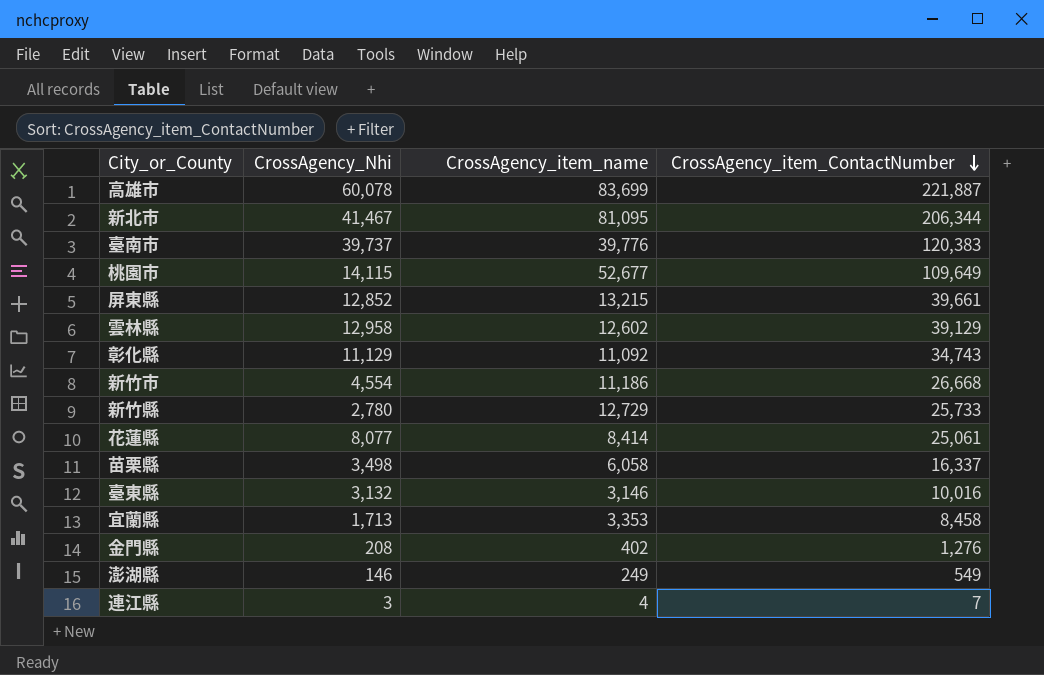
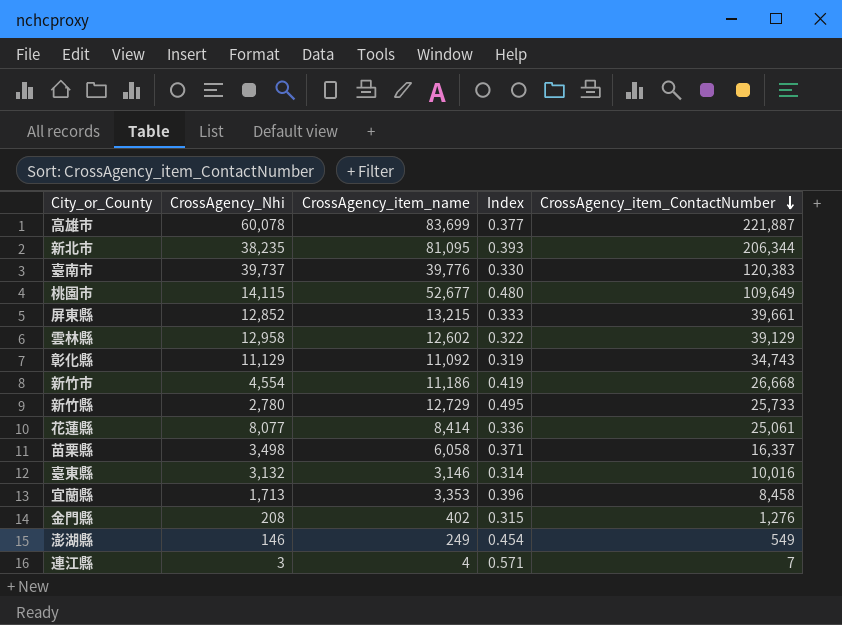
column Index | formula: none -> [CrossAgency_item_name] / [CrossAgency_item_ContactNumber]
新北市 | CrossAgency_Nhi: 41,467 -> 38,235

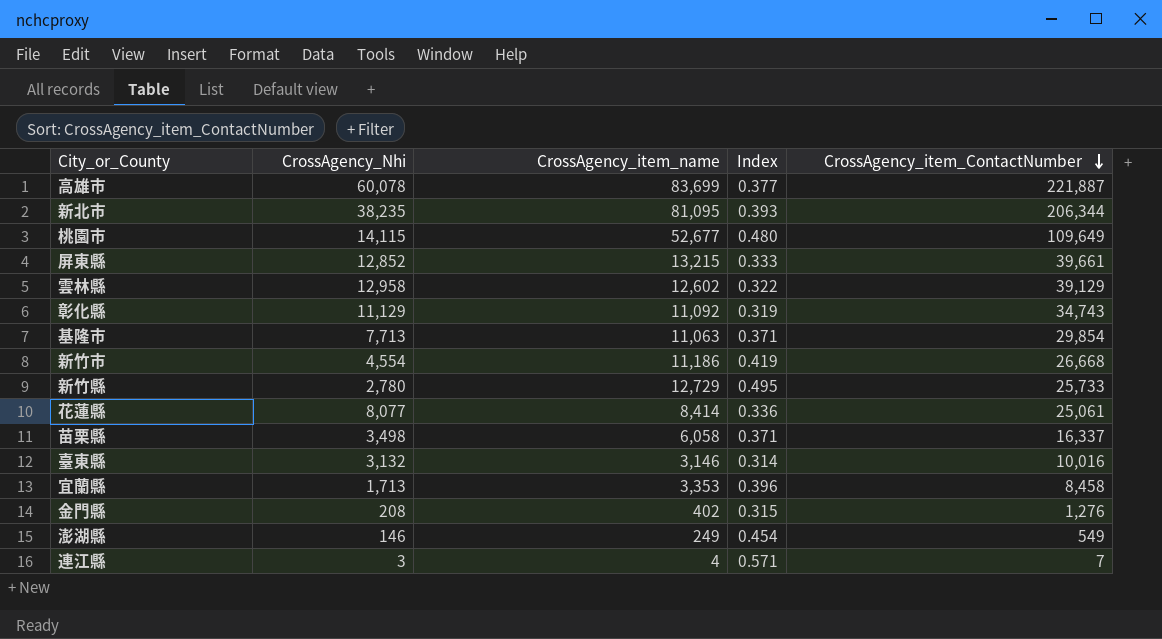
row 臺南市: 39,737 | 39,776 | 0.330 | 120,383 -> none
row 基隆市: none -> 7,713 | 11,063 | 0.371 | 29,854

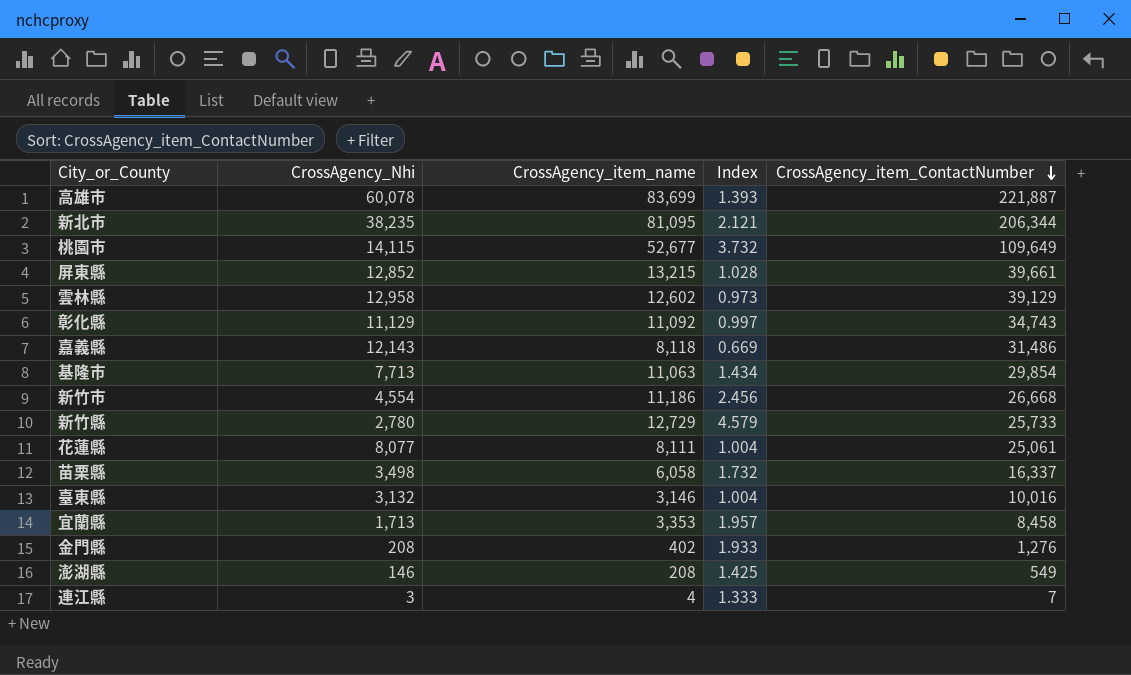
column Index | formula: [CrossAgency_item_name] / [CrossAgency_item_ContactNumber] -> [CrossAgency_item_name] / [CrossAgency_Nhi]
row 嘉義縣: none -> 12,143 | 8,118 | 0.669 | 31,486
花蓮縣 | CrossAgency_item_name: 8,414 -> 8,111
澎湖縣 | CrossAgency_item_name: 249 -> 208

